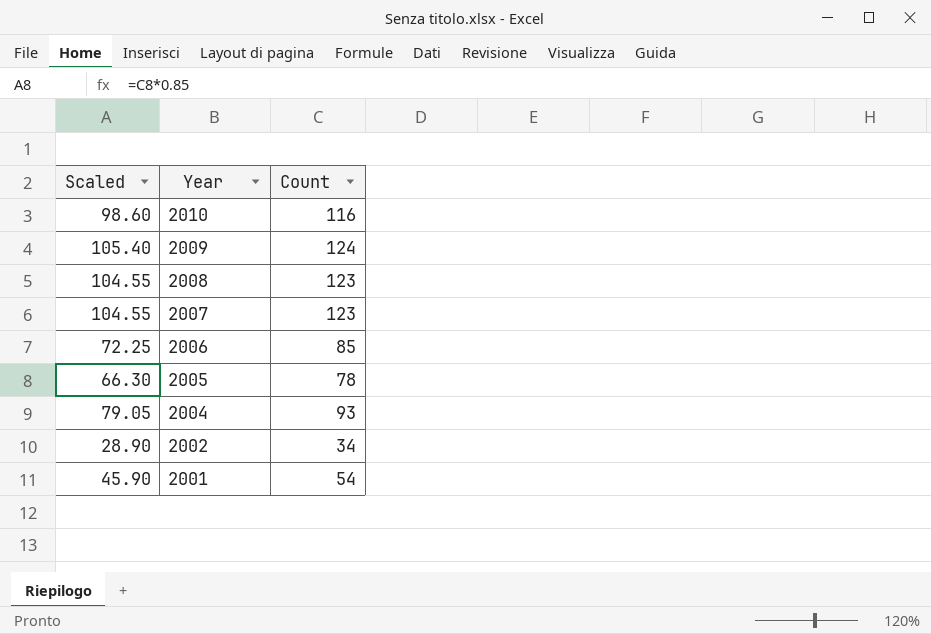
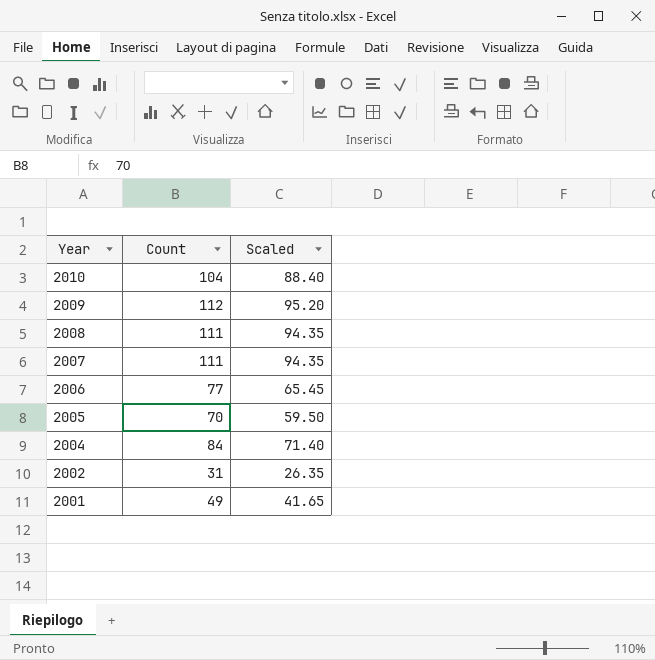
column Scaled | position: 1 -> 3
2010 | Count: 116 -> 104
2010 | Scaled: 98.60 -> 88.40
2009 | Count: 124 -> 112
2009 | Scaled: 105.40 -> 95.20
2008 | Count: 123 -> 111
2008 | Scaled: 104.55 -> 94.35
2007 | Count: 123 -> 111
2007 | Scaled: 104.55 -> 94.35
2006 | Count: 85 -> 77
2006 | Scaled: 72.25 -> 65.45
2005 | Count: 78 -> 70
2005 | Scaled: 66.30 -> 59.50
2004 | Count: 93 -> 84
2004 | Scaled: 79.05 -> 71.40
2002 | Count: 34 -> 31
2002 | Scaled: 28.90 -> 26.35
2001 | Count: 54 -> 49
2001 | Scaled: 45.90 -> 41.65

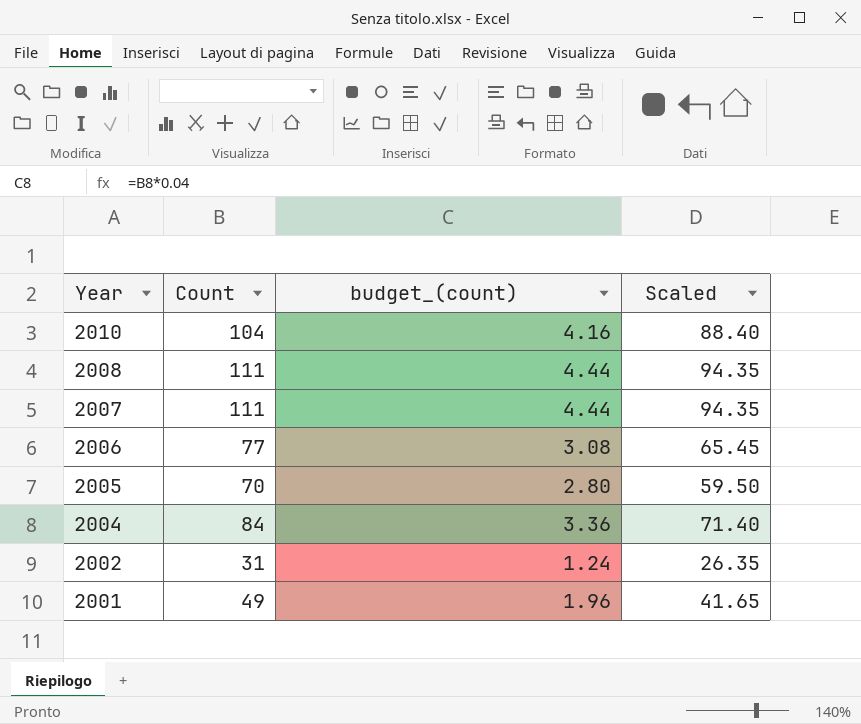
column budget_(count) | formula: none -> [Count] * 0.04
row 2009: 112 | 95.20 -> none

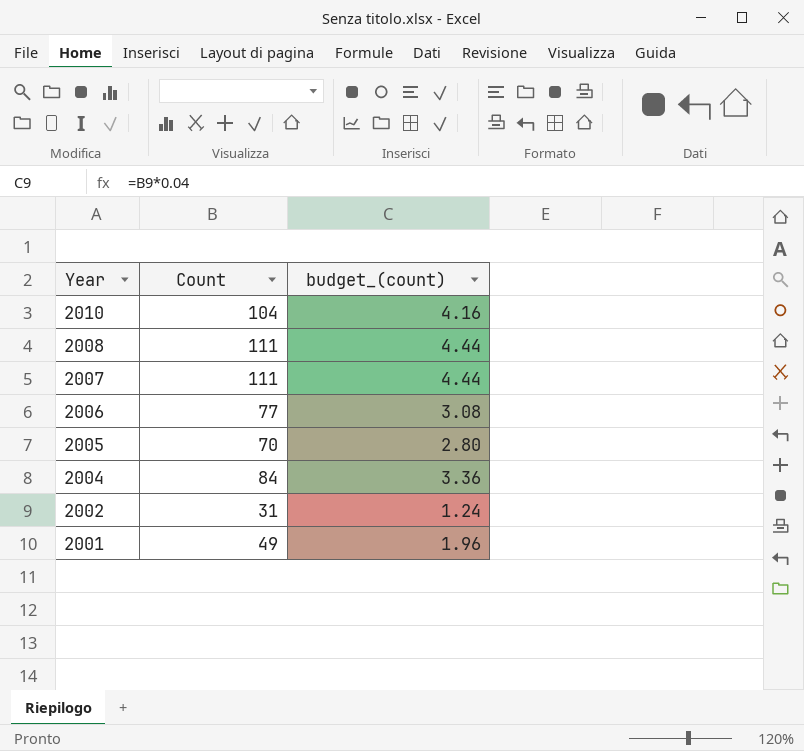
column Scaled | formula: [Count] * 0.85 -> none

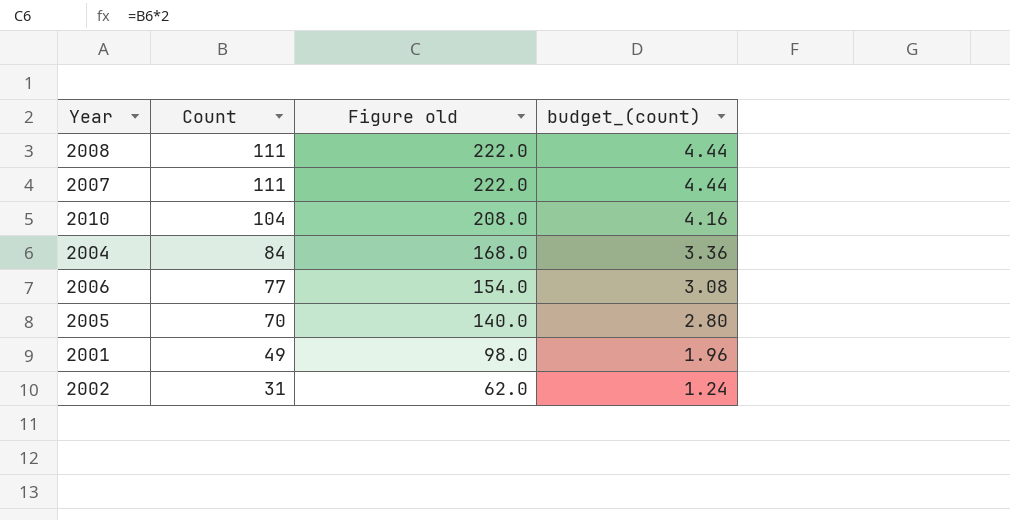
row order: Year descending -> Count descending
column Figure old | formula: none -> [Count] * 2

